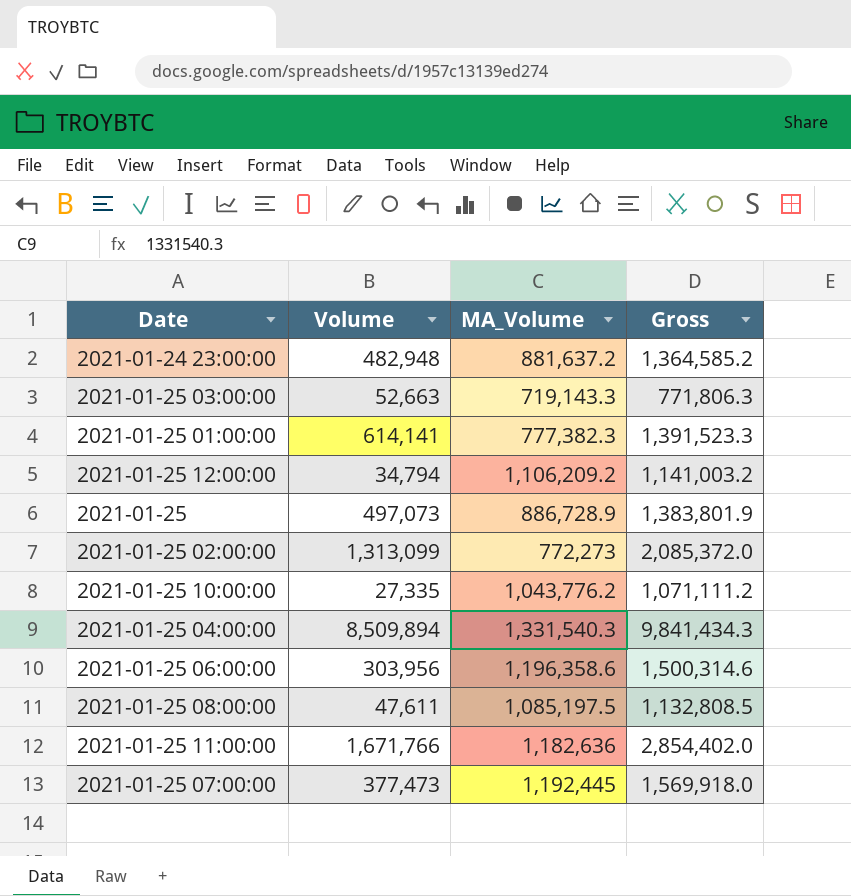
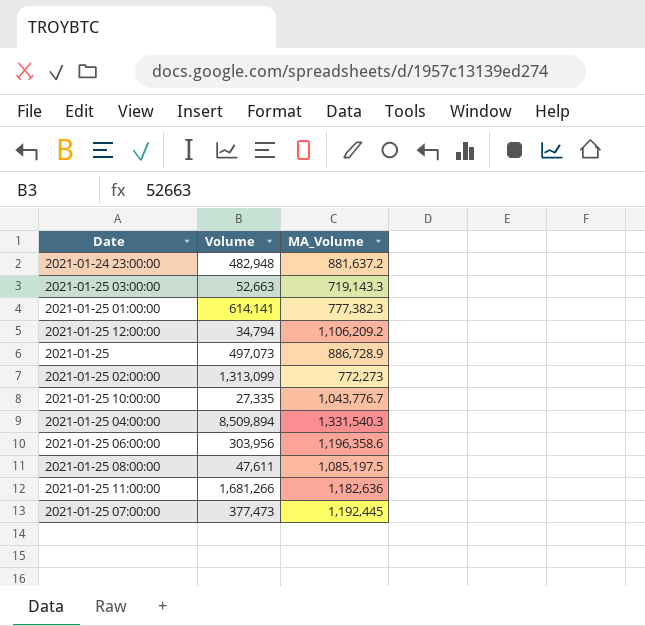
column Gross | formula: [Volume] + [MA_Volume] -> none
2021-01-25 10:00:00 | MA_Volume: 1,043,776.2 -> 1,043,776.7
2021-01-25 11:00:00 | Volume: 1,671,766 -> 1,681,266

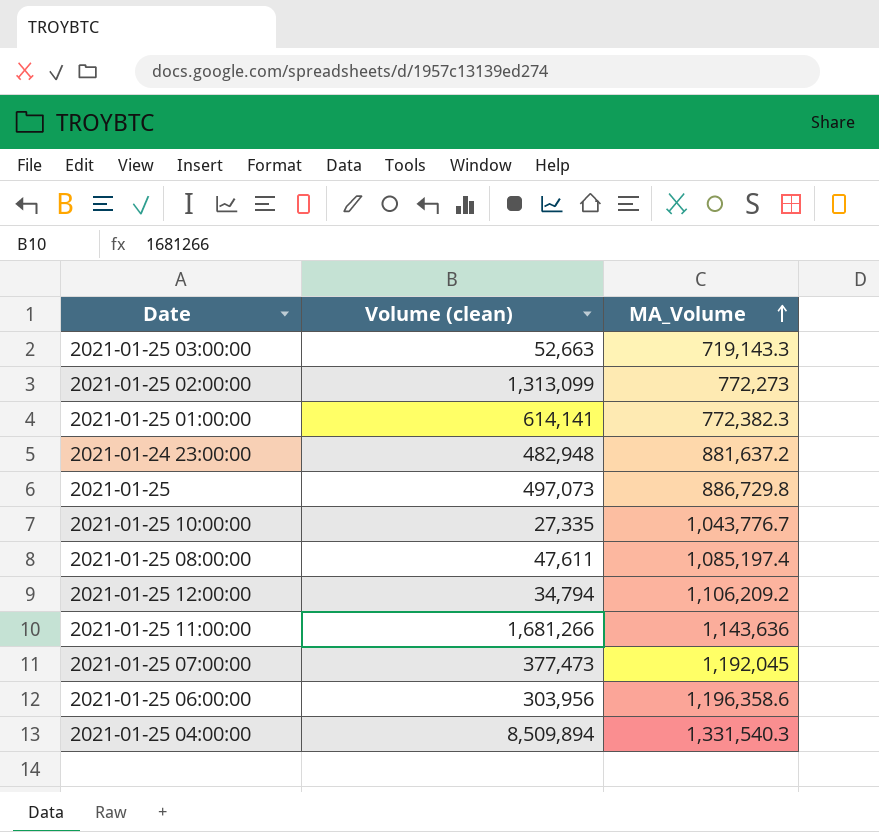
row order: none -> MA_Volume ascending
column name: Volume -> Volume (clean)
2021-01-25 01:00:00 | MA_Volume: 777,382.3 -> 772,382.3
2021-01-25 | MA_Volume: 886,728.9 -> 886,729.8
2021-01-25 08:00:00 | MA_Volume: 1,085,197.5 -> 1,085,197.4
2021-01-25 11:00:00 | MA_Volume: 1,182,636 -> 1,143,636
2021-01-25 07:00:00 | MA_Volume: 1,192,445 -> 1,192,045

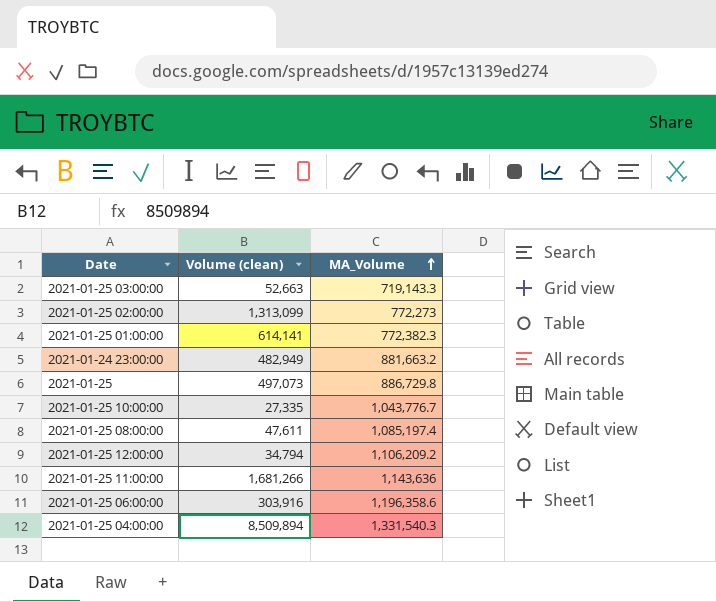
row 2021-01-25 07:00:00: 377,473 | 1,192,045 -> none
2021-01-24 23:00:00 | Volume (clean): 482,948 -> 482,949
2021-01-24 23:00:00 | MA_Volume: 881,637.2 -> 881,663.2
2021-01-25 06:00:00 | Volume (clean): 303,956 -> 303,916

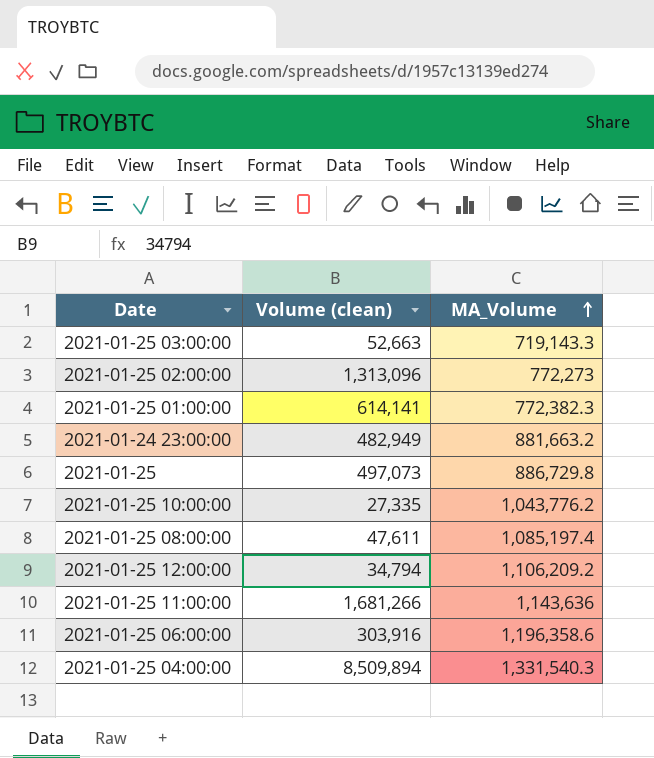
2021-01-25 02:00:00 | Volume (clean): 1,313,099 -> 1,313,096
2021-01-25 10:00:00 | MA_Volume: 1,043,776.7 -> 1,043,776.2

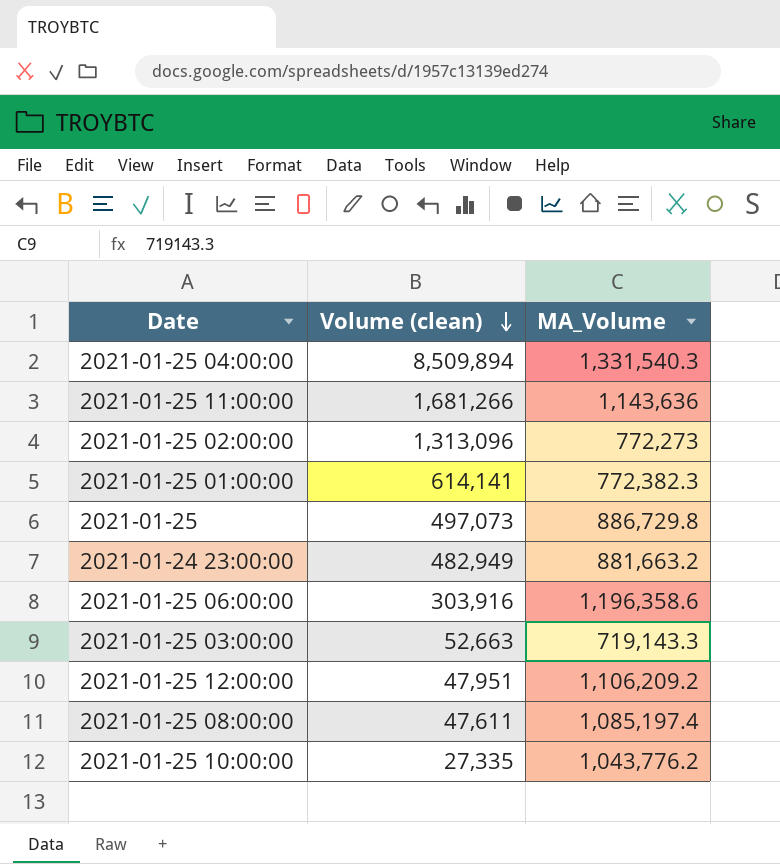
row order: MA_Volume ascending -> Volume (clean) descending
2021-01-25 12:00:00 | Volume (clean): 34,794 -> 47,951

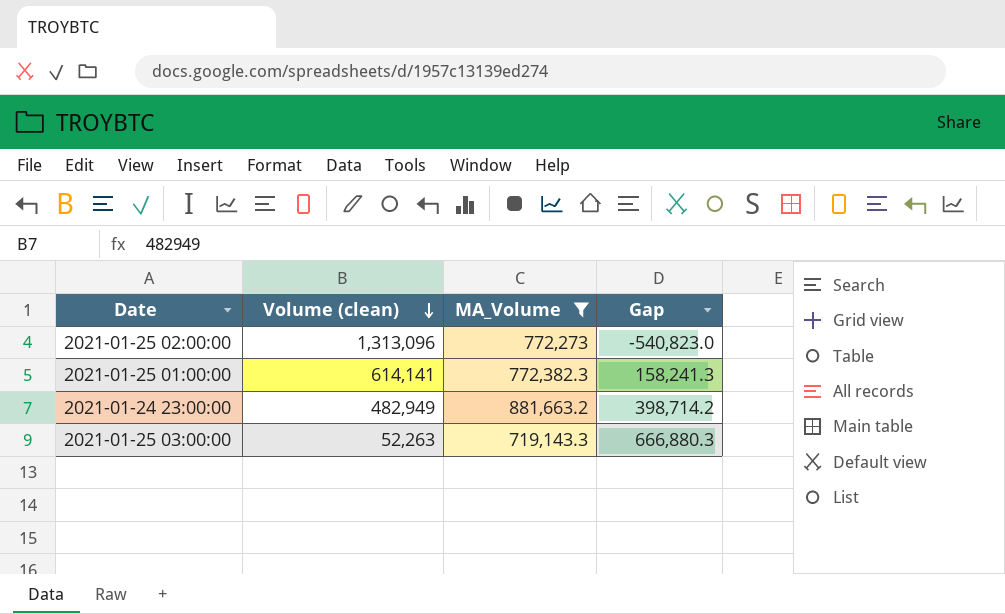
filter: none -> MA_Volume <= 881,663.2
column Gap | formula: none -> [MA_Volume] - [Volume (clean)]
2021-01-25 03:00:00 | Volume (clean): 52,663 -> 52,263

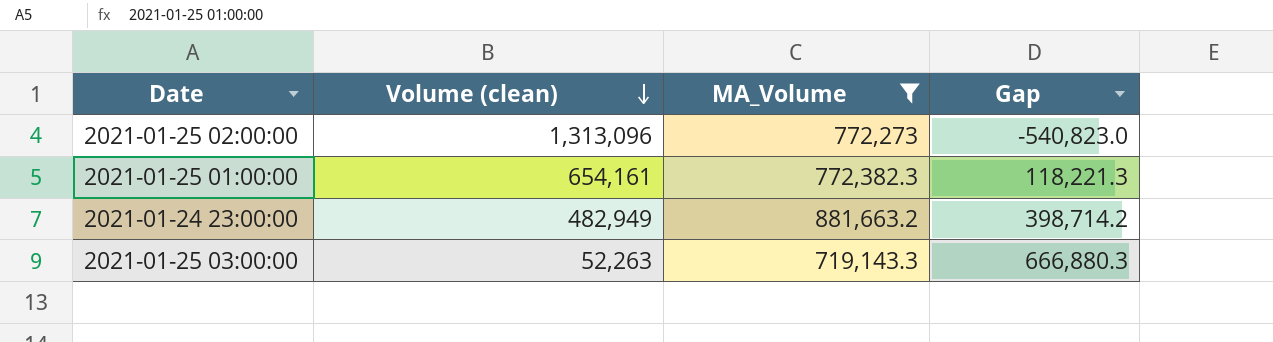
2021-01-25 01:00:00 | Volume (clean): 614,141 -> 654,161
2021-01-25 01:00:00 | Gap: 158,241.3 -> 118,221.3

